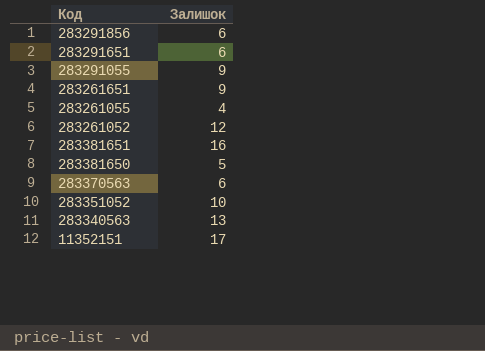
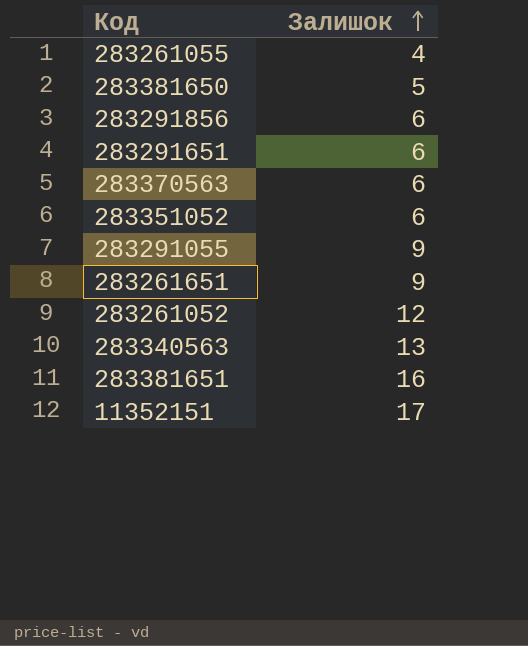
row order: none -> Залишок ascending
283351052 | Залишок: 10 -> 6

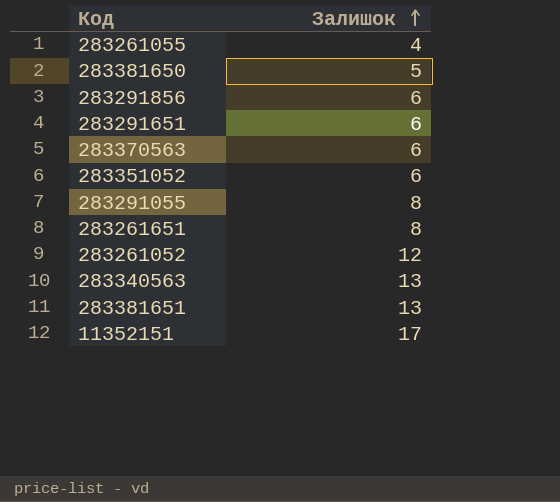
283291055 | Залишок: 9 -> 8
283261651 | Залишок: 9 -> 8
283381651 | Залишок: 16 -> 13

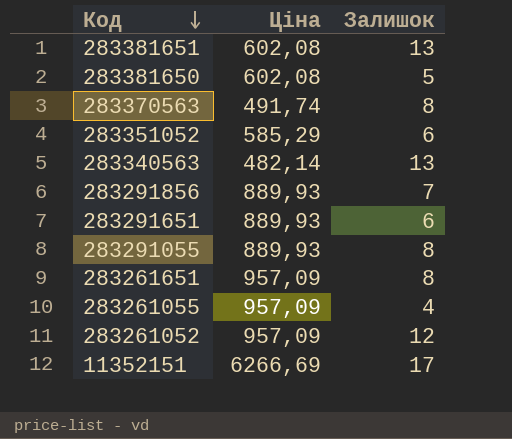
row order: Залишок ascending -> Код descending
column Ціна | position: none -> 2
283370563 | Залишок: 6 -> 8
283291856 | Залишок: 6 -> 7

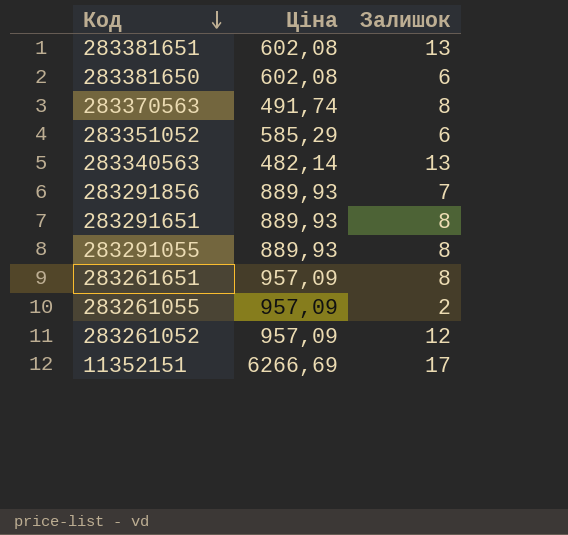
283381650 | Залишок: 5 -> 6
283291651 | Залишок: 6 -> 8
283261055 | Залишок: 4 -> 2

